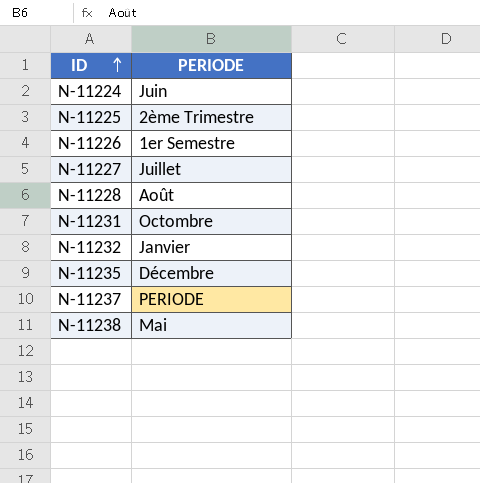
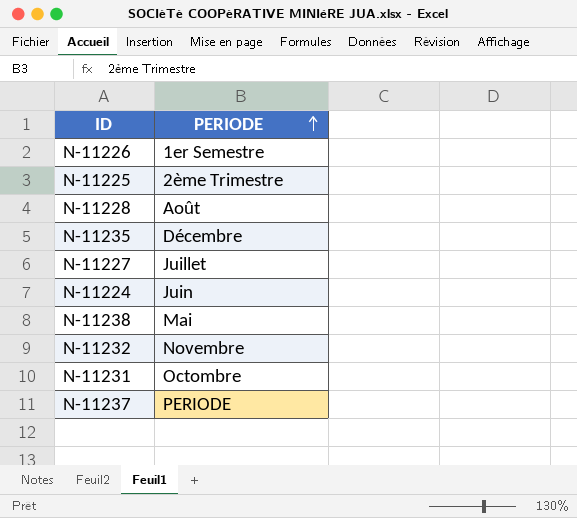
row order: ID ascending -> PERIODE ascending
N-11232 | PERIODE: Janvier -> Novembre

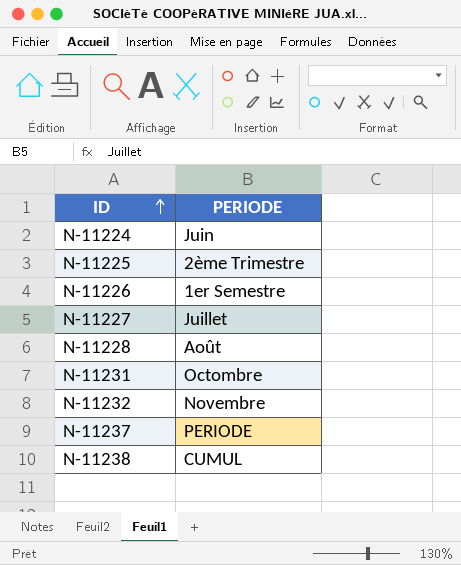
row order: PERIODE ascending -> ID ascending
row N-11235: Décembre -> none
N-11238 | PERIODE: Mai -> CUMUL

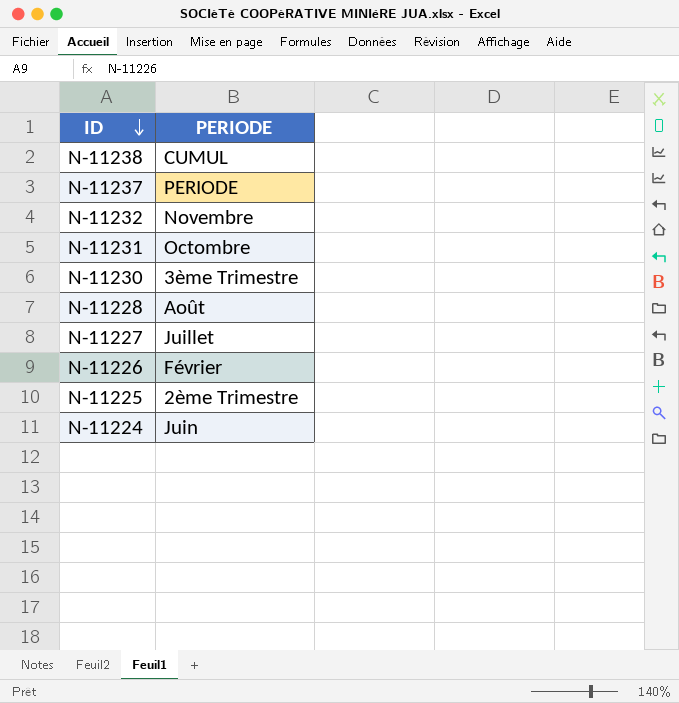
row order: ID ascending -> ID descending
row N-11230: none -> 3ème Trimestre
N-11226 | PERIODE: 1er Semestre -> Février

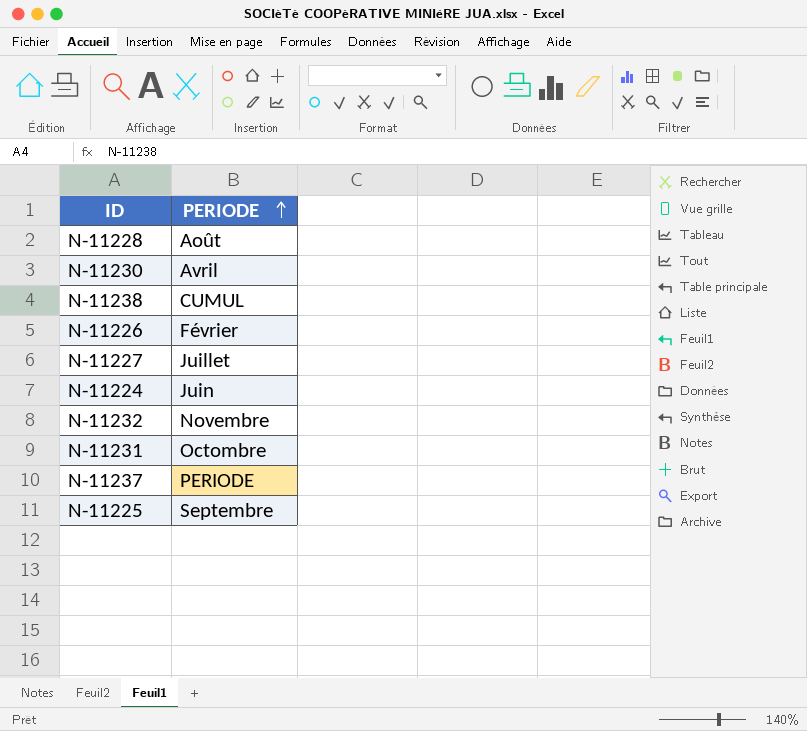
row order: ID descending -> PERIODE ascending
N-11230 | PERIODE: 3ème Trimestre -> Avril
N-11225 | PERIODE: 2ème Trimestre -> Septembre

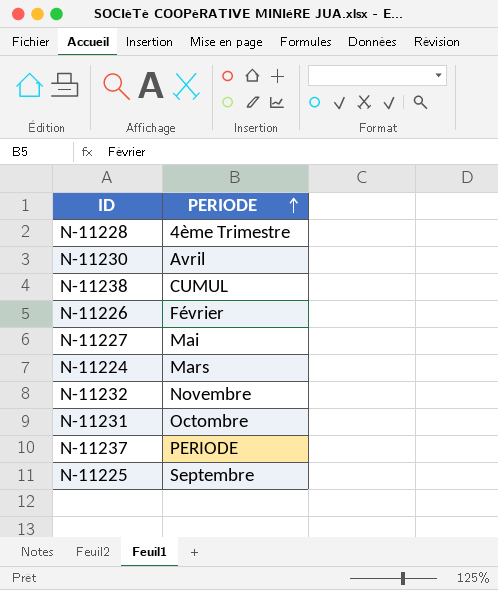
N-11228 | PERIODE: Août -> 4ème Trimestre
N-11227 | PERIODE: Juillet -> Mai
N-11224 | PERIODE: Juin -> Mars

